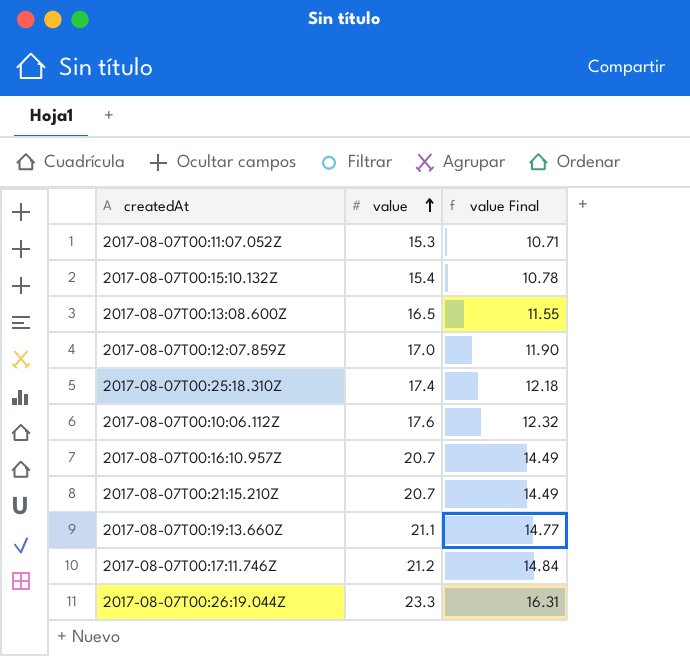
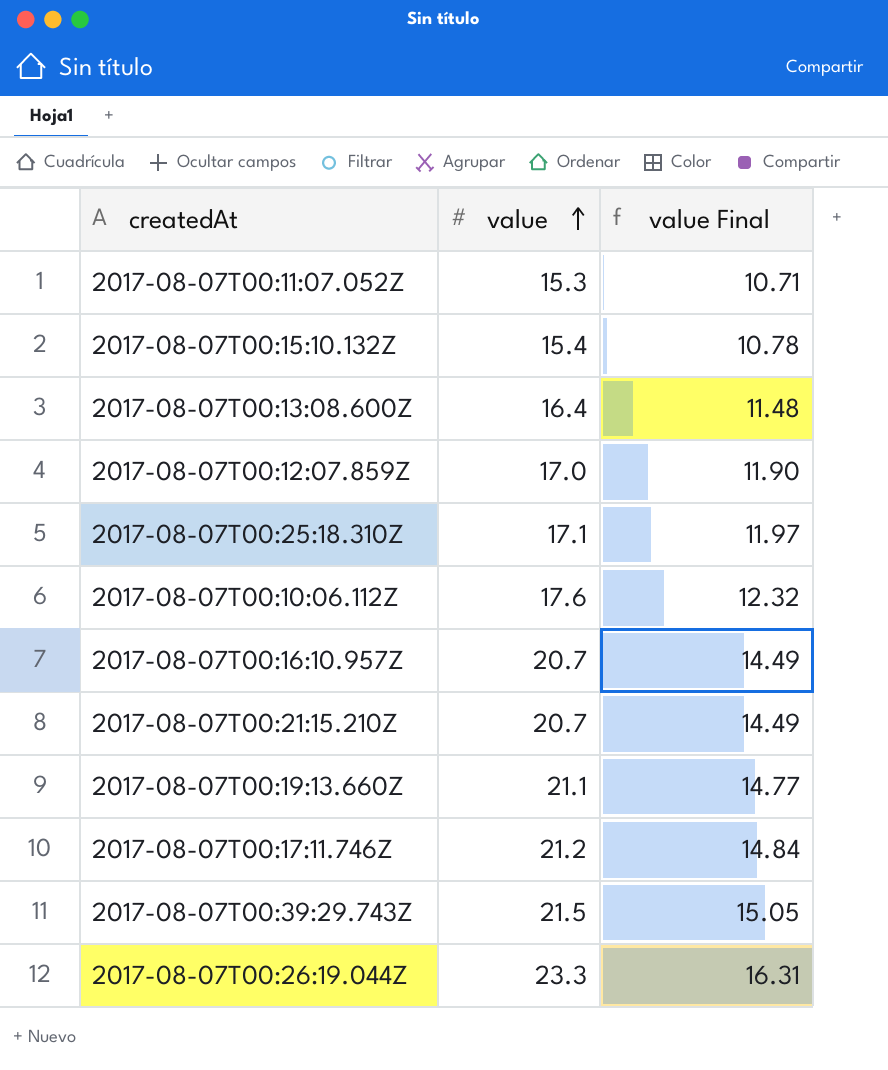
2017-08-07T00:13:08.600Z | value: 16.5 -> 16.4
2017-08-07T00:13:08.600Z | value Final: 11.55 -> 11.48
2017-08-07T00:25:18.310Z | value: 17.4 -> 17.1
2017-08-07T00:25:18.310Z | value Final: 12.18 -> 11.97
row 2017-08-07T00:39:29.743Z: none -> 21.5 | 15.05

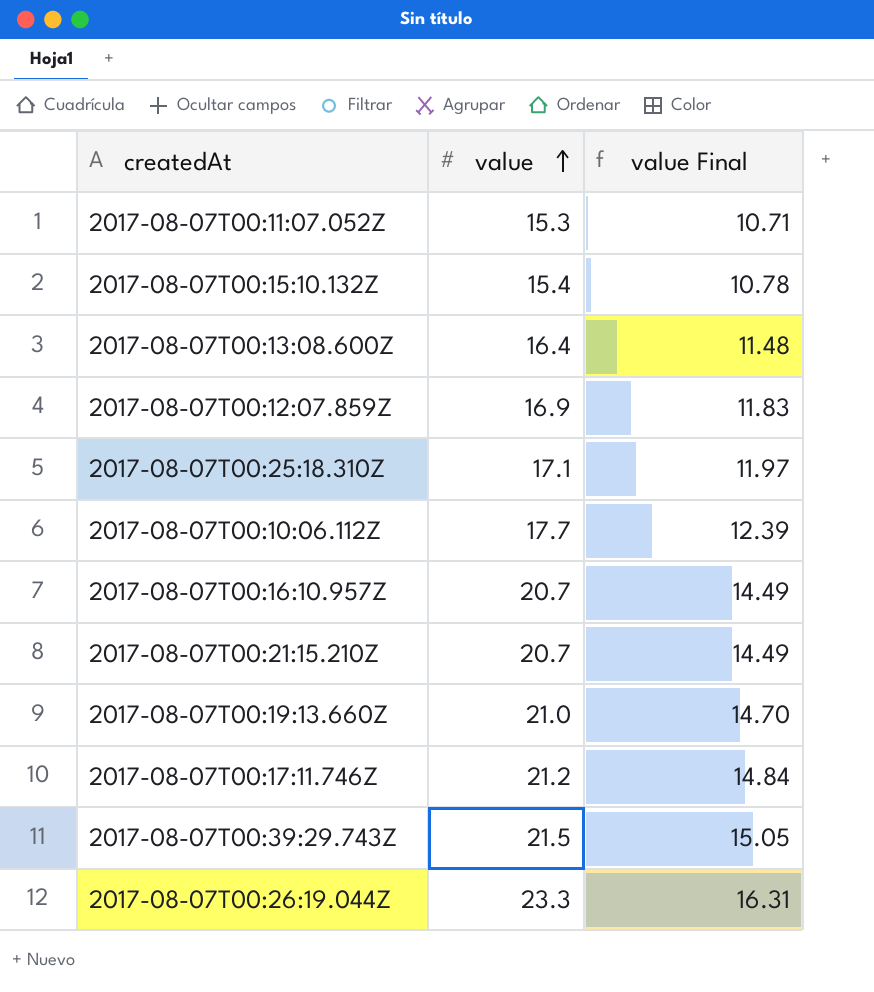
2017-08-07T00:12:07.859Z | value: 17.0 -> 16.9
2017-08-07T00:12:07.859Z | value Final: 11.90 -> 11.83
2017-08-07T00:10:06.112Z | value: 17.6 -> 17.7
2017-08-07T00:10:06.112Z | value Final: 12.32 -> 12.39
2017-08-07T00:19:13.660Z | value: 21.1 -> 21.0
2017-08-07T00:19:13.660Z | value Final: 14.77 -> 14.70

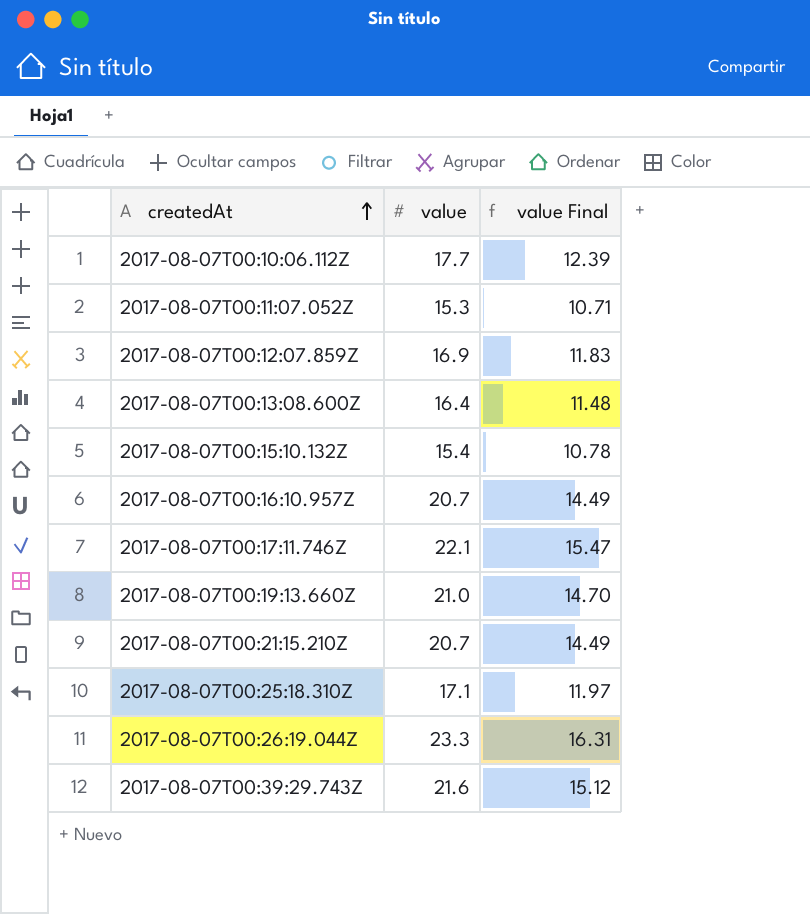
row order: value ascending -> createdAt ascending
2017-08-07T00:17:11.746Z | value: 21.2 -> 22.1
2017-08-07T00:17:11.746Z | value Final: 14.84 -> 15.47
2017-08-07T00:39:29.743Z | value: 21.5 -> 21.6
2017-08-07T00:39:29.743Z | value Final: 15.05 -> 15.12

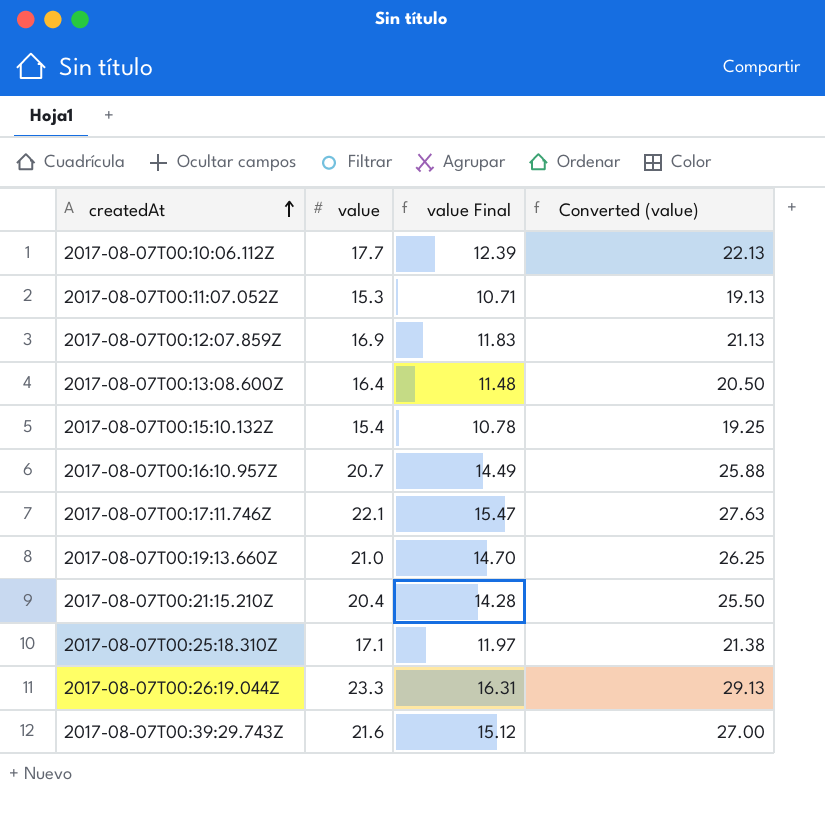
column Converted (value) | formula: none -> [value] * 1.25
2017-08-07T00:21:15.210Z | value: 20.7 -> 20.4
2017-08-07T00:21:15.210Z | value Final: 14.49 -> 14.28

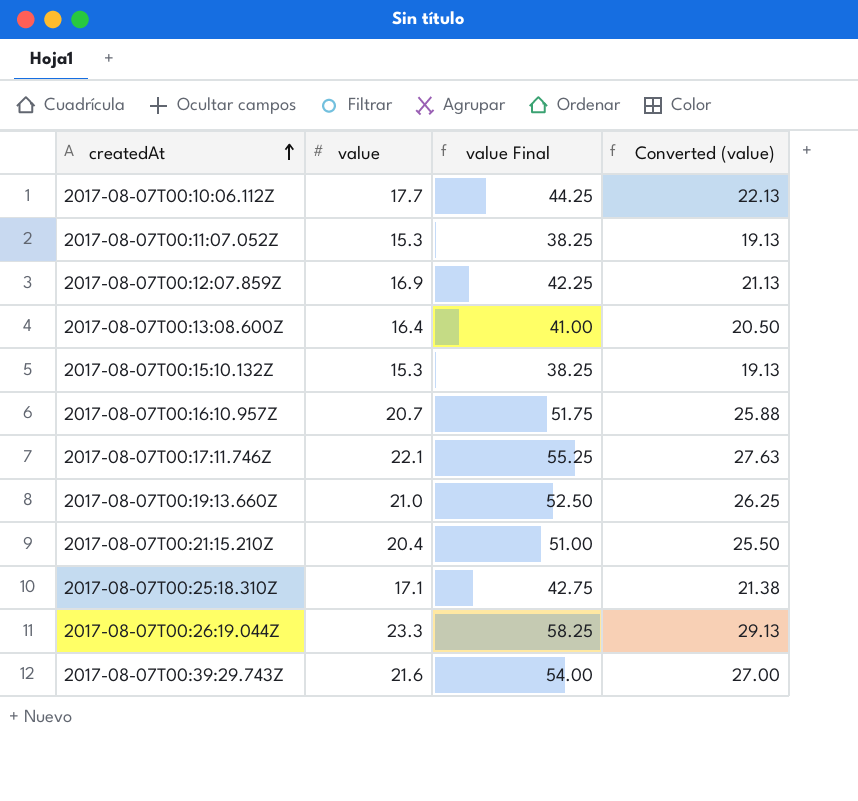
column value Final | formula: [value] * 0.7 -> [value] * 2.5
2017-08-07T00:15:10.132Z | value: 15.4 -> 15.3
2017-08-07T00:15:10.132Z | Converted (value): 19.25 -> 19.13

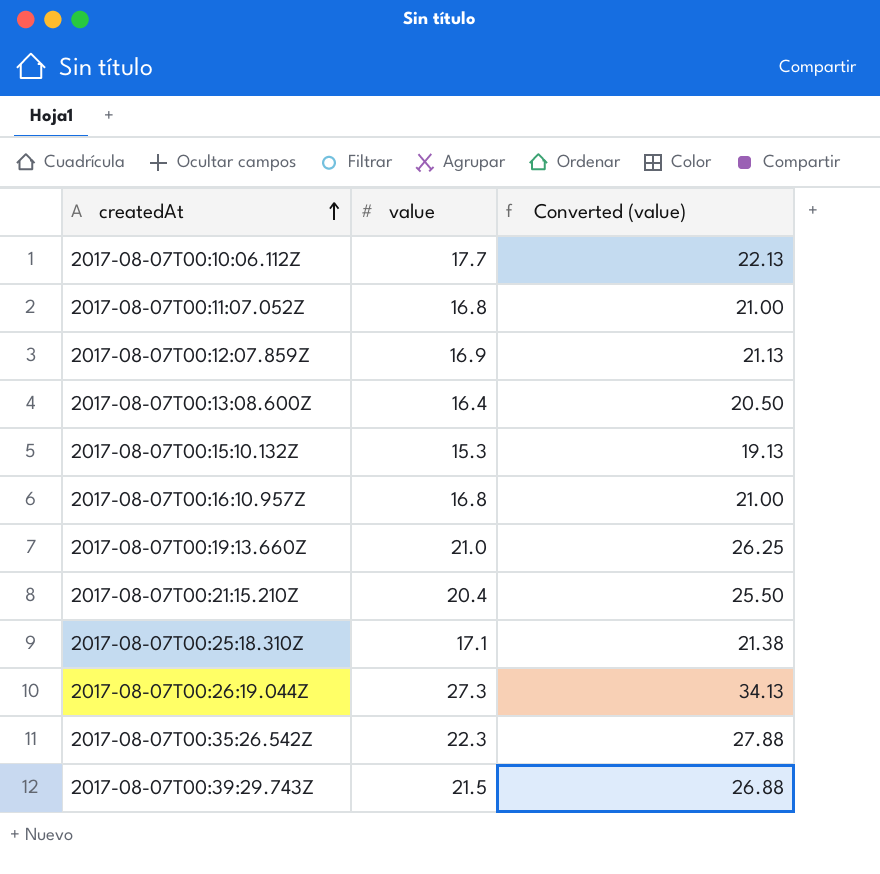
column value Final | formula: [value] * 2.5 -> none
row 2017-08-07T00:17:11.746Z: 22.1 | 55.25 | 27.63 -> none
2017-08-07T00:11:07.052Z | value: 15.3 -> 16.8
2017-08-07T00:11:07.052Z | Converted (value): 19.13 -> 21.00
2017-08-07T00:16:10.957Z | value: 20.7 -> 16.8
2017-08-07T00:16:10.957Z | Converted (value): 25.88 -> 21.00
2017-08-07T00:26:19.044Z | value: 23.3 -> 27.3
2017-08-07T00:26:19.044Z | Converted (value): 29.13 -> 34.13
row 2017-08-07T00:35:26.542Z: none -> 22.3 | 27.88
2017-08-07T00:39:29.743Z | value: 21.6 -> 21.5
2017-08-07T00:39:29.743Z | Converted (value): 27.00 -> 26.88

